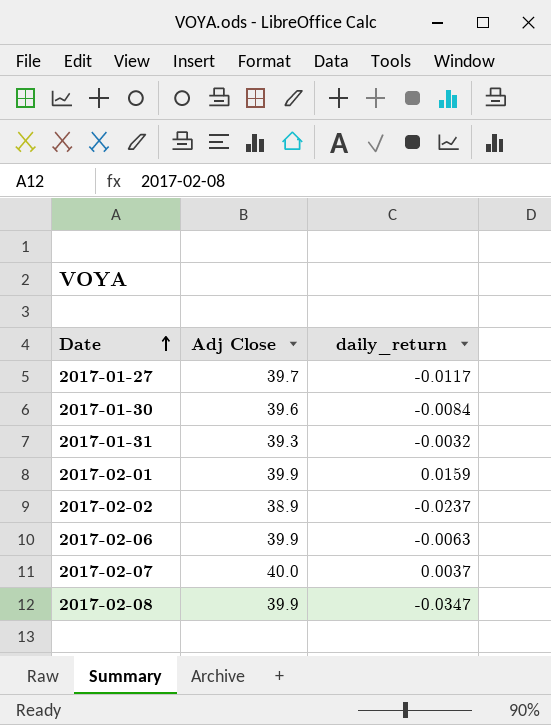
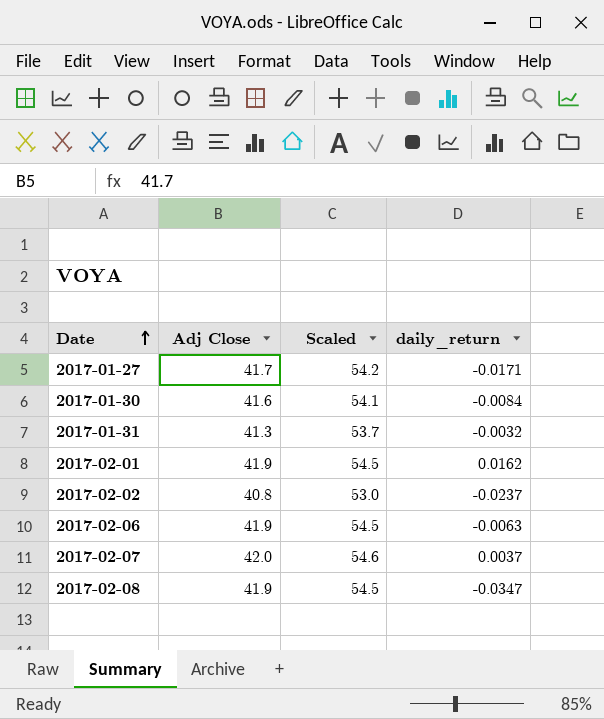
column Scaled | formula: none -> [Adj Close] * 1.3
2017-01-27 | Adj Close: 39.7 -> 41.7
2017-01-27 | daily_return: -0.0117 -> -0.0171
2017-01-30 | Adj Close: 39.6 -> 41.6
2017-01-31 | Adj Close: 39.3 -> 41.3
2017-02-01 | Adj Close: 39.9 -> 41.9
2017-02-01 | daily_return: 0.0159 -> 0.0162
2017-02-02 | Adj Close: 38.9 -> 40.8
2017-02-06 | Adj Close: 39.9 -> 41.9
2017-02-07 | Adj Close: 40.0 -> 42.0
2017-02-08 | Adj Close: 39.9 -> 41.9

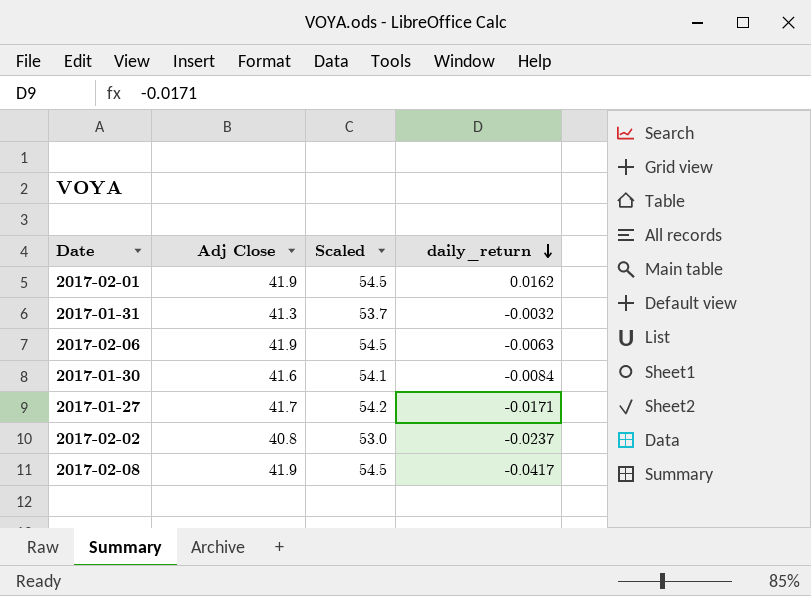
row order: Date ascending -> daily_return descending
row 2017-02-07: 42.0 | 54.6 | 0.0037 -> none
2017-02-08 | daily_return: -0.0347 -> -0.0417

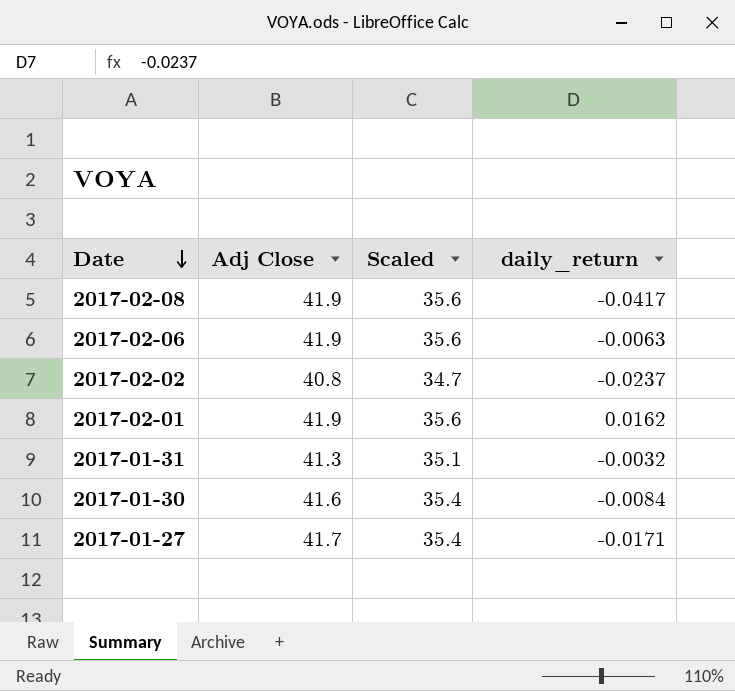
row order: daily_return descending -> Date descending
column Scaled | formula: [Adj Close] * 1.3 -> [Adj Close] * 0.85

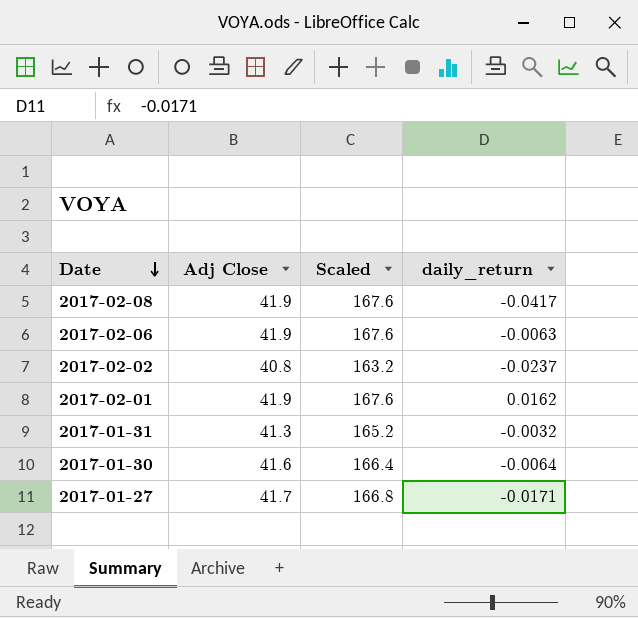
column Scaled | formula: [Adj Close] * 0.85 -> [Adj Close] * 4
2017-01-30 | daily_return: -0.0084 -> -0.0064

